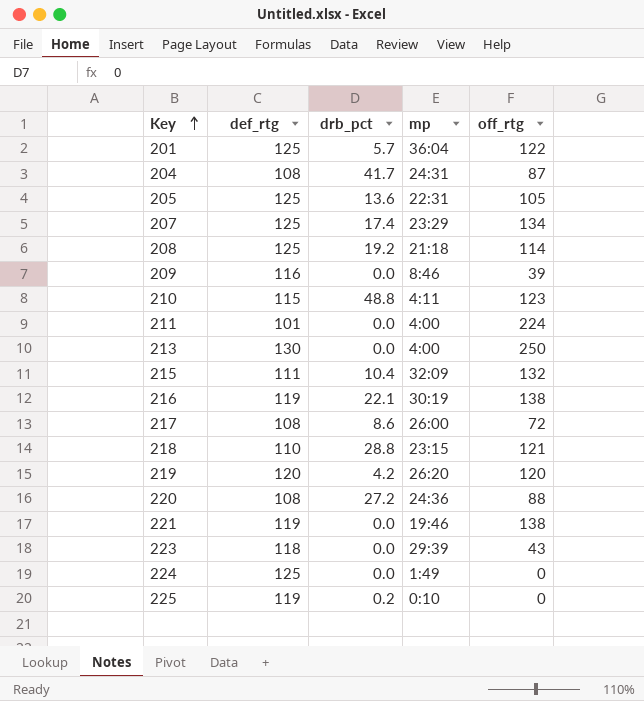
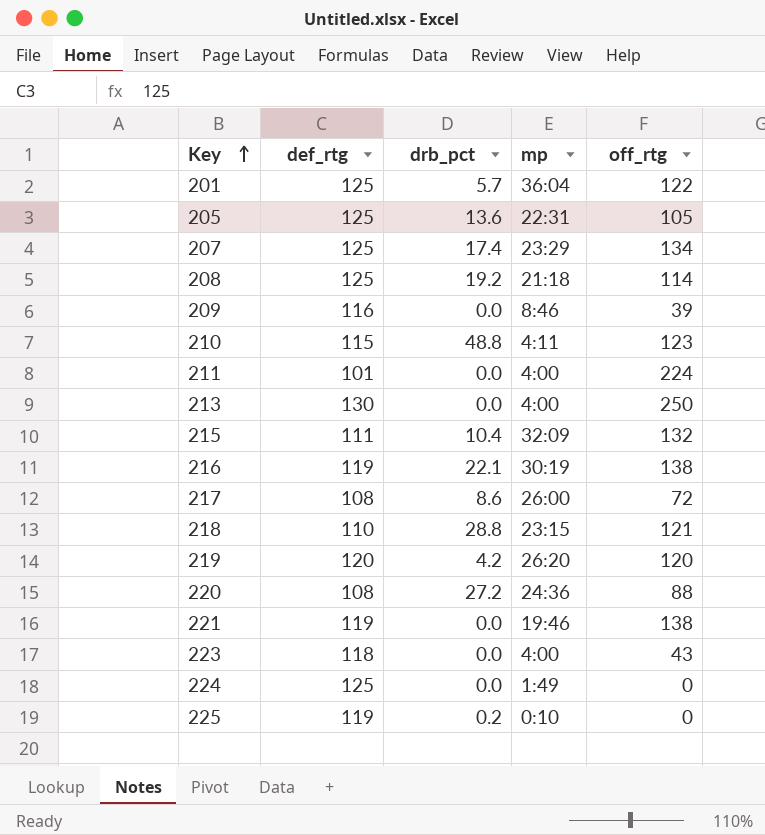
row 204: 108 | 41.7 | 24:31 | 87 -> none
223 | mp: 29:39 -> 4:00

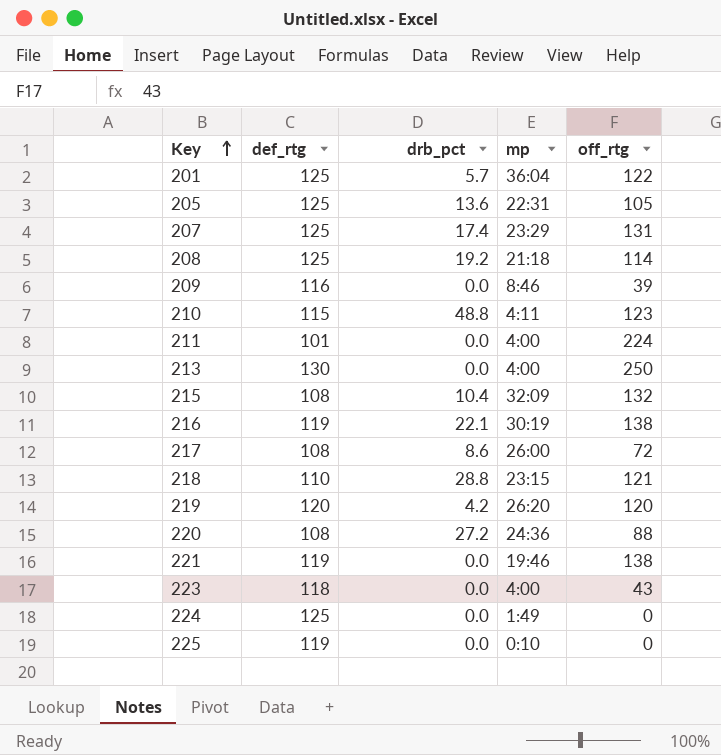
207 | off_rtg: 134 -> 131
215 | def_rtg: 111 -> 108
225 | drb_pct: 0.2 -> 0.0

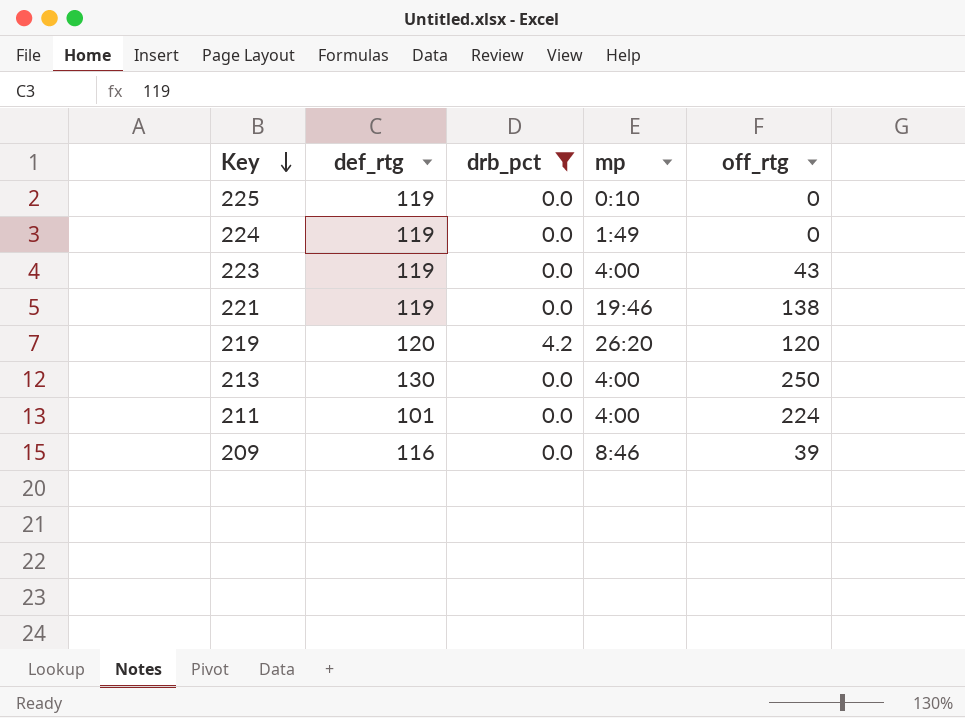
filter: none -> drb_pct <= 4.2
row order: Key ascending -> Key descending
224 | def_rtg: 125 -> 119
223 | def_rtg: 118 -> 119

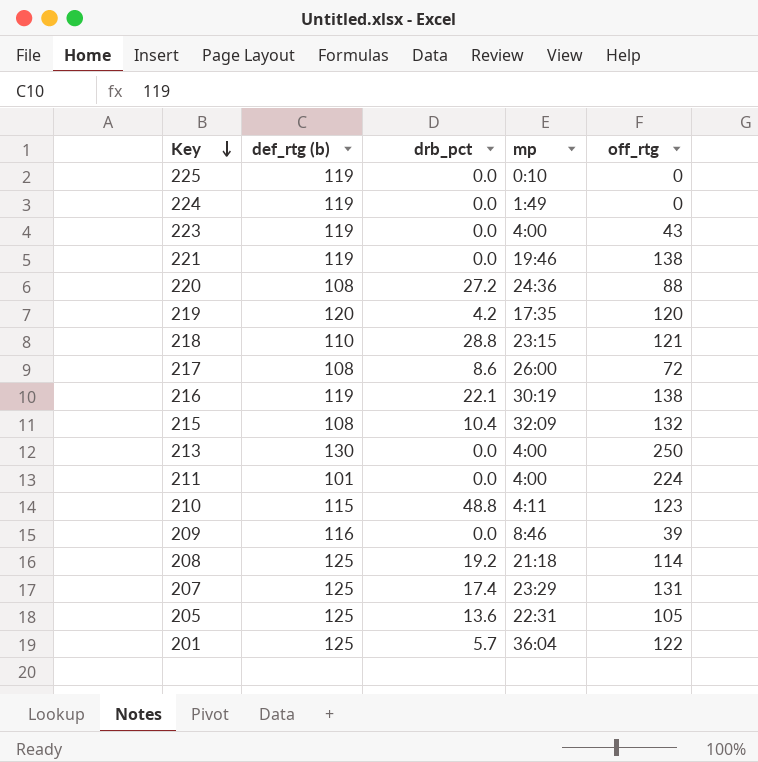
filter: drb_pct <= 4.2 -> none
column name: def_rtg -> def_rtg (b)
219 | mp: 26:20 -> 17:35

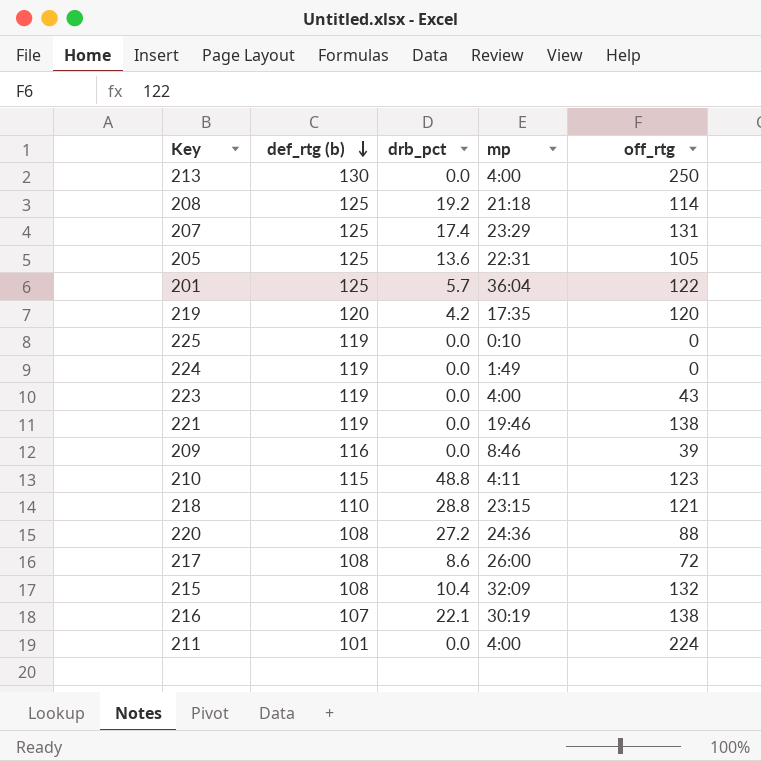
row order: Key descending -> def_rtg (b) descending
216 | def_rtg (b): 119 -> 107

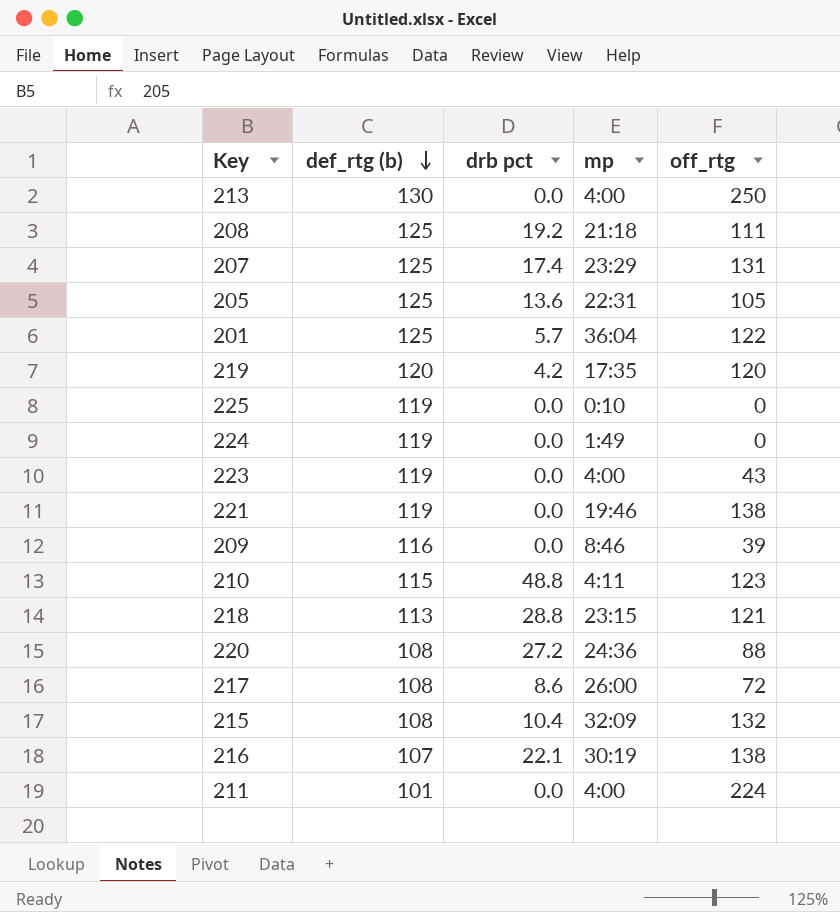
column name: drb_pct -> drb pct
208 | off_rtg: 114 -> 111
218 | def_rtg (b): 110 -> 113

